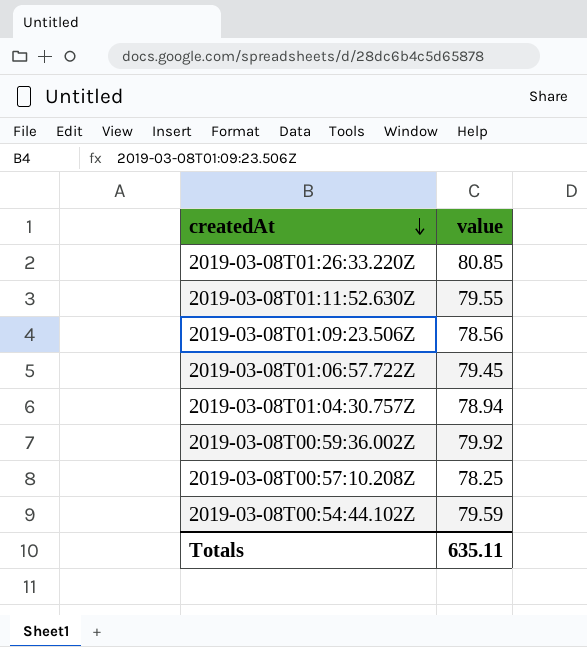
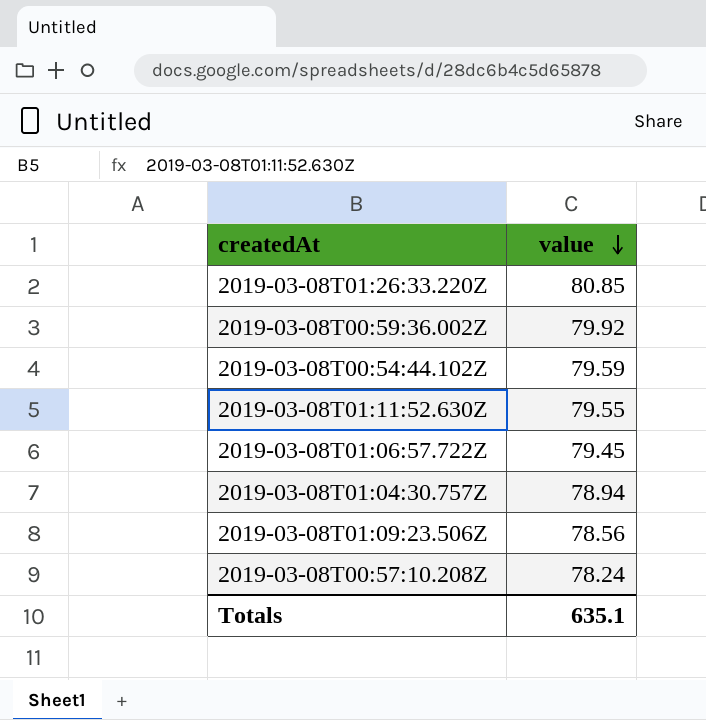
row order: createdAt descending -> value descending
2019-03-08T00:57:10.208Z | value: 78.25 -> 78.24
Totals | value: 635.11 -> 635.1

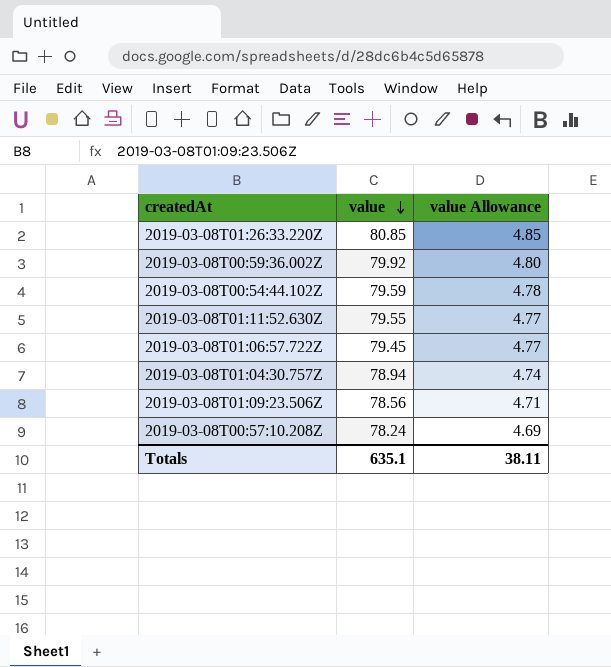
column value Allowance | formula: none -> [value] * 0.06

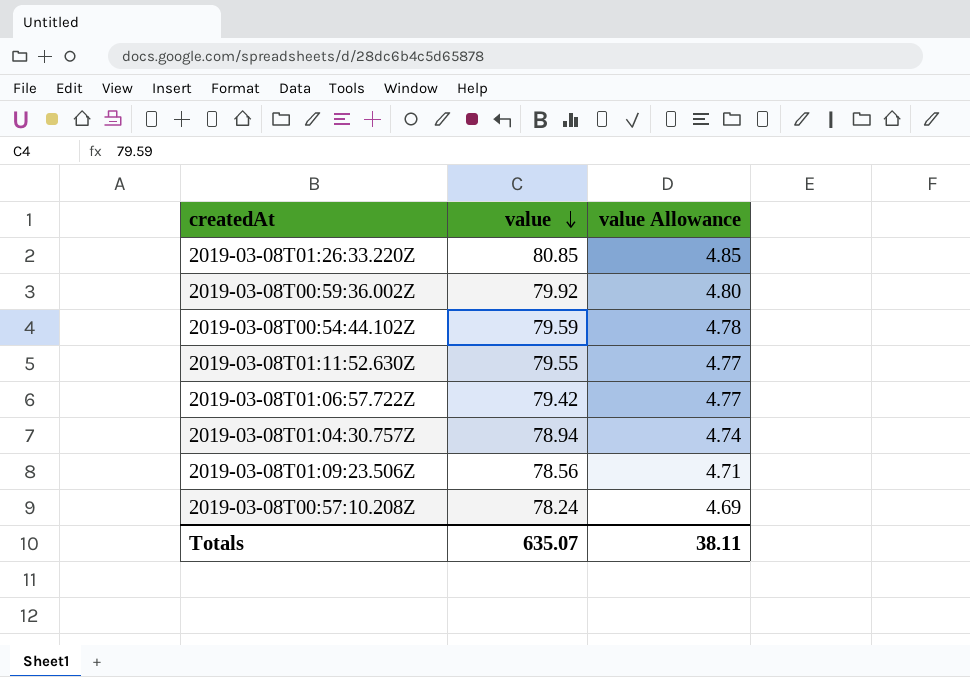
2019-03-08T01:06:57.722Z | value: 79.45 -> 79.42
Totals | value: 635.1 -> 635.07

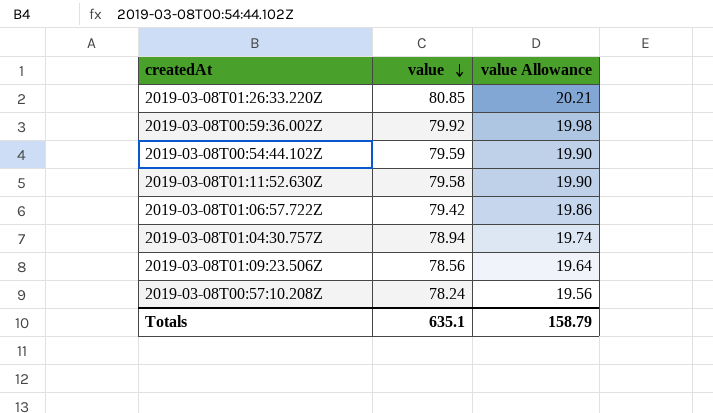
column value Allowance | formula: [value] * 0.06 -> [value] * 0.25
2019-03-08T01:11:52.630Z | value: 79.55 -> 79.58
Totals | value: 635.07 -> 635.1
Totals | value Allowance: 38.11 -> 158.79

